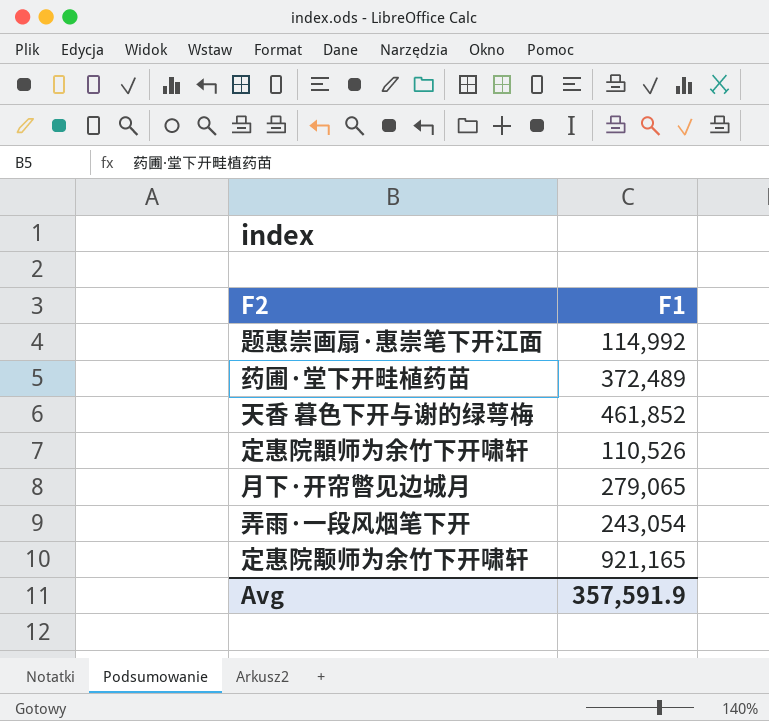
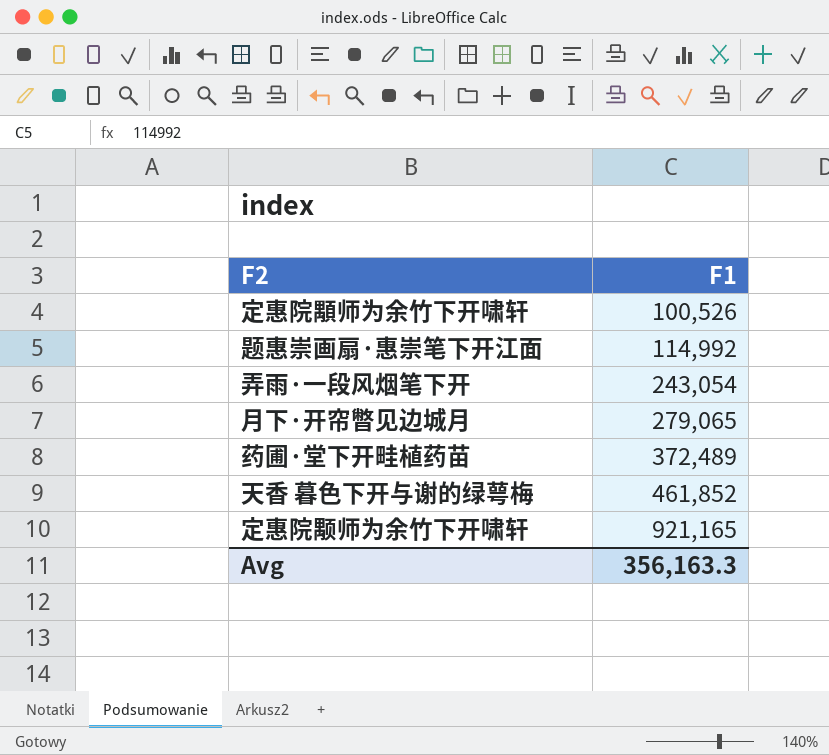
row order: none -> F1 ascending
定惠院顒师为余竹下开啸轩 | F1: 110,526 -> 100,526
Avg | F1: 357,591.9 -> 356,163.3

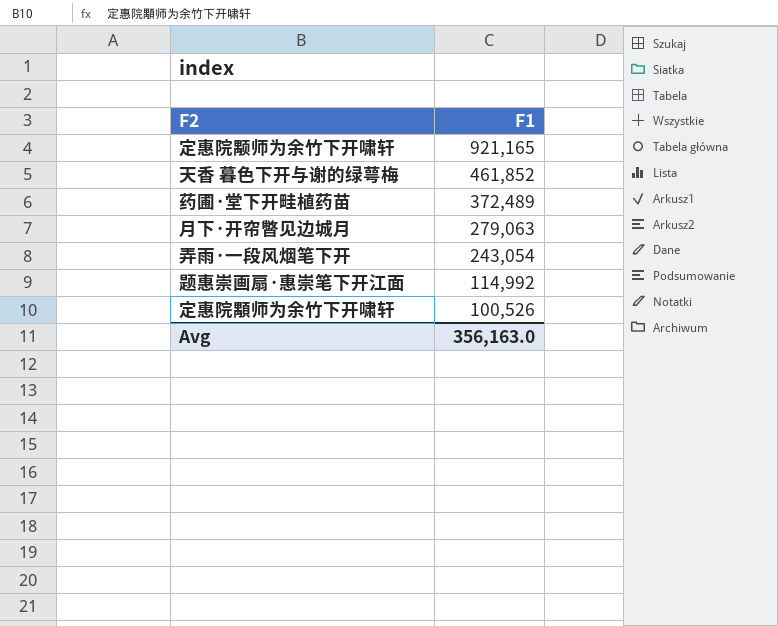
row order: F1 ascending -> F1 descending
月下·开帘暼见边城月 | F1: 279,065 -> 279,063
Avg | F1: 356,163.3 -> 356,163.0

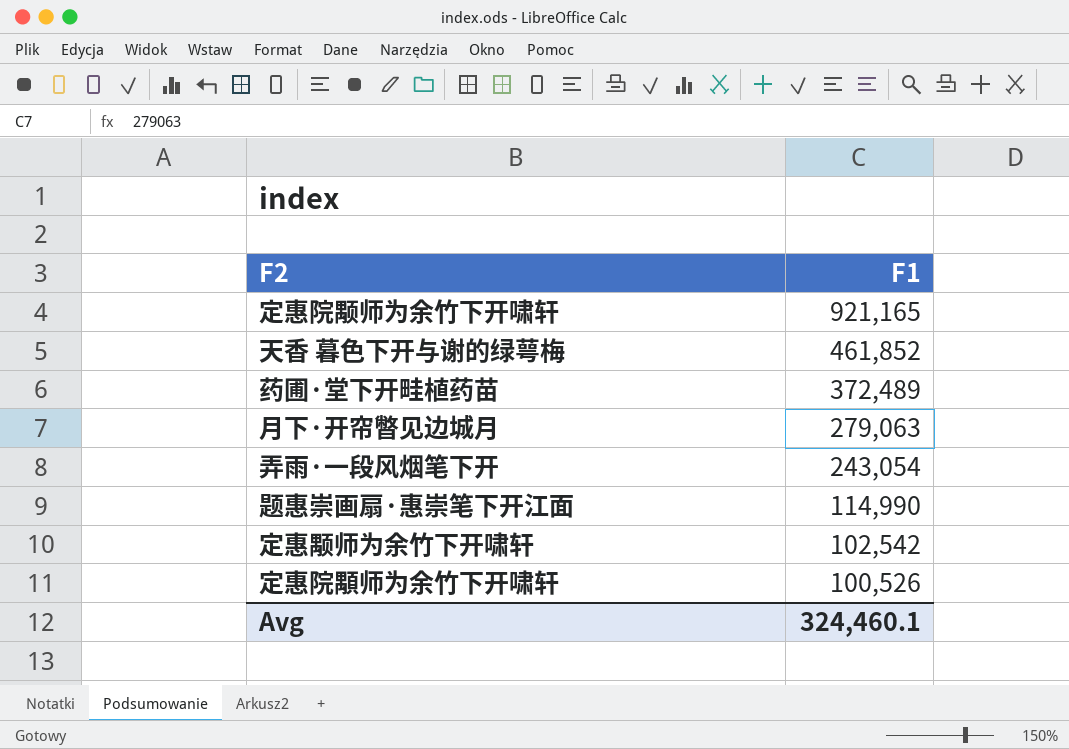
题惠崇画扇·惠崇笔下开江面 | F1: 114,992 -> 114,990
row 定惠颙师为余竹下开啸轩: none -> 102,542
Avg | F1: 356,163.0 -> 324,460.1

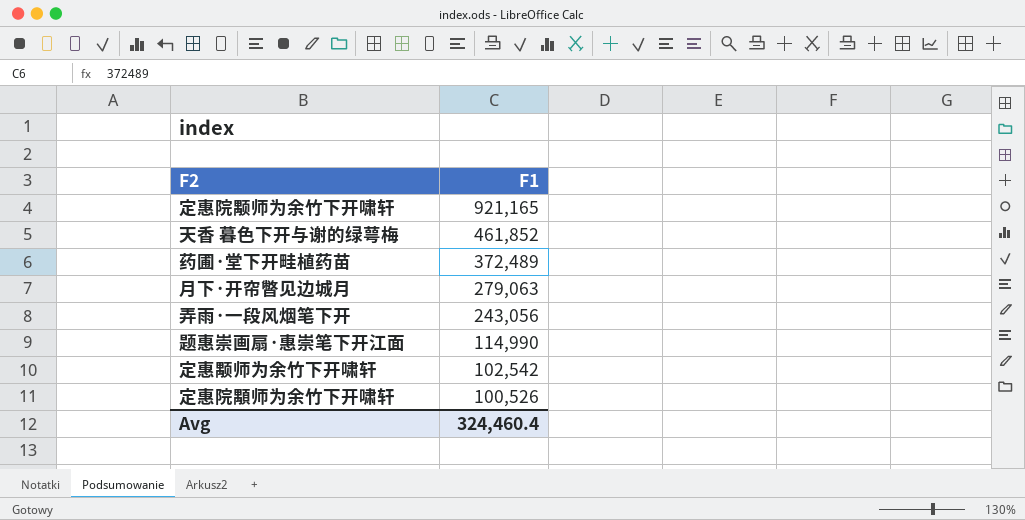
弄雨·一段风烟笔下开 | F1: 243,054 -> 243,056
Avg | F1: 324,460.1 -> 324,460.4

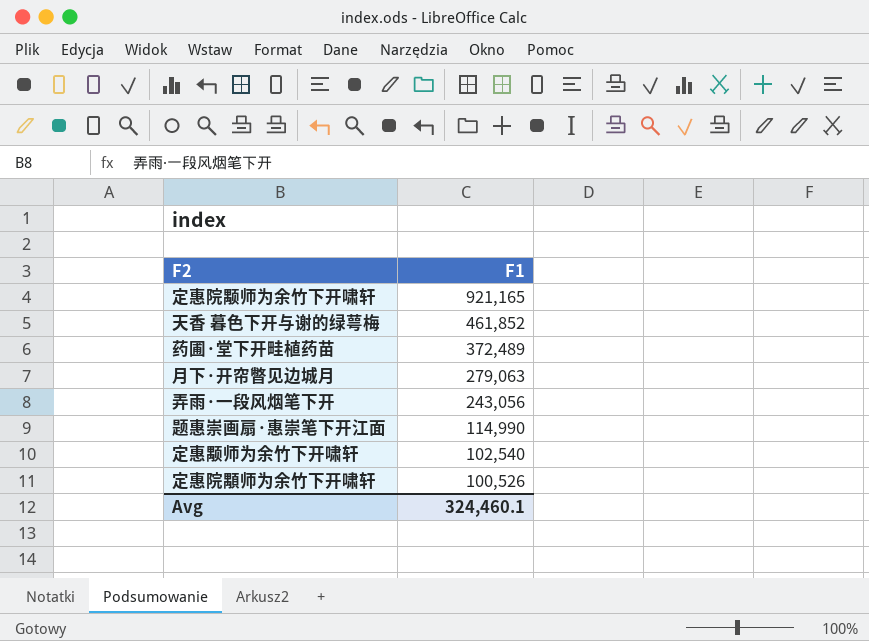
定惠颙师为余竹下开啸轩 | F1: 102,542 -> 102,540
Avg | F1: 324,460.4 -> 324,460.1

